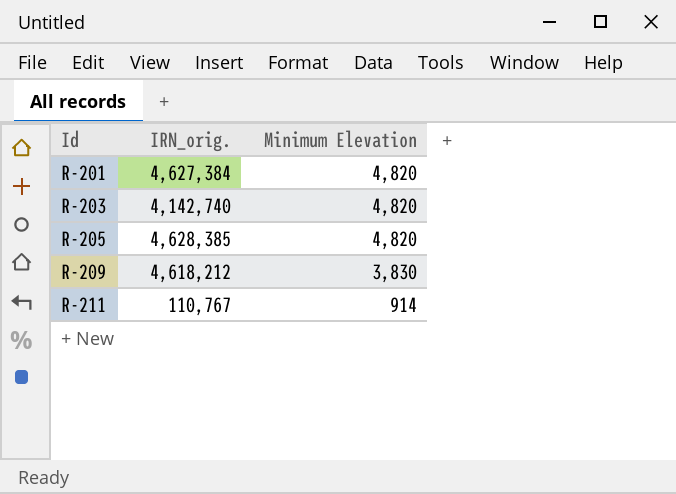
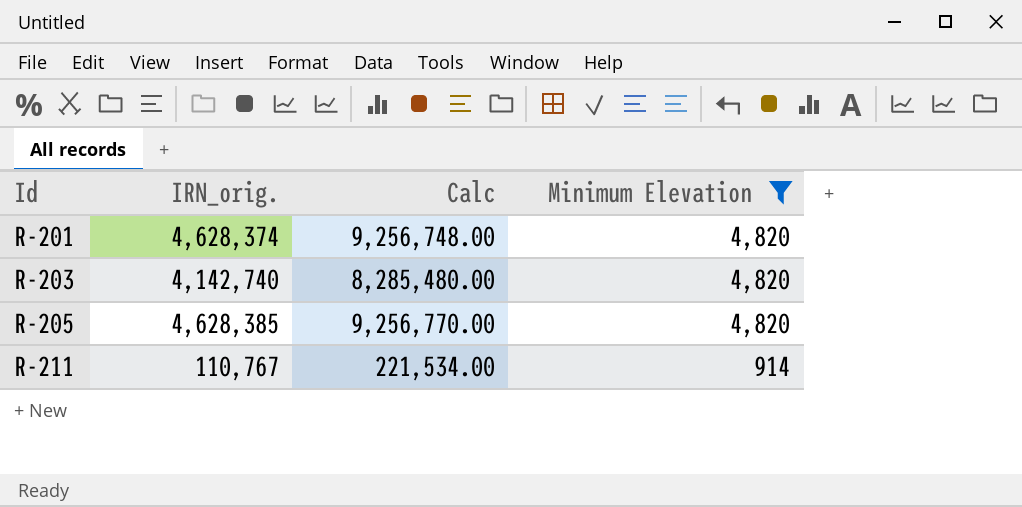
filter: none -> Minimum Elevation != 3,830
column Calc | formula: none -> [IRN_orig.] * 2
R-201 | IRN_orig.: 4,627,384 -> 4,628,374

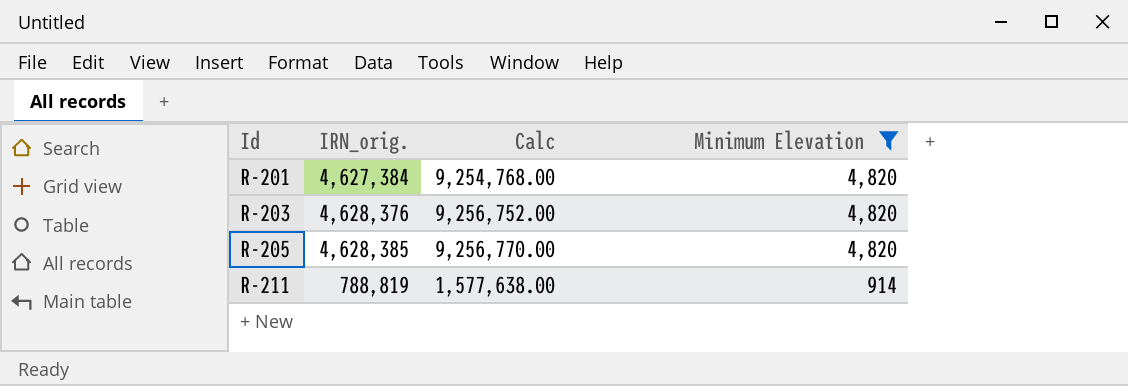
R-201 | IRN_orig.: 4,628,374 -> 4,627,384
R-201 | Calc: 9,256,748.00 -> 9,254,768.00
R-203 | IRN_orig.: 4,142,740 -> 4,628,376
R-203 | Calc: 8,285,480.00 -> 9,256,752.00
R-211 | IRN_orig.: 110,767 -> 788,819
R-211 | Calc: 221,534.00 -> 1,577,638.00

